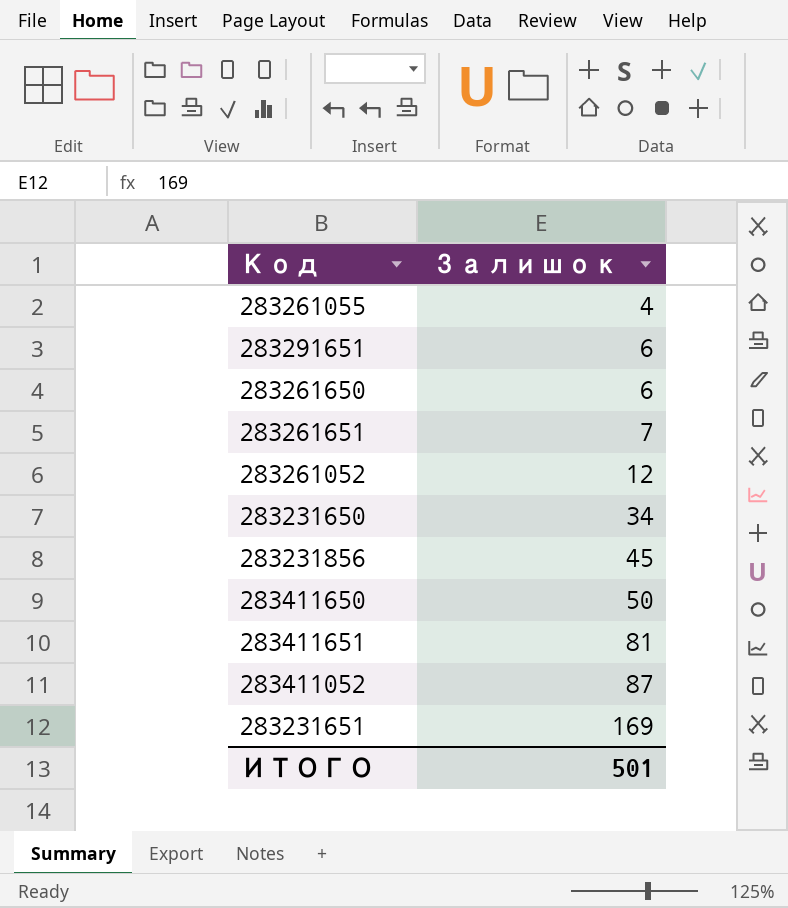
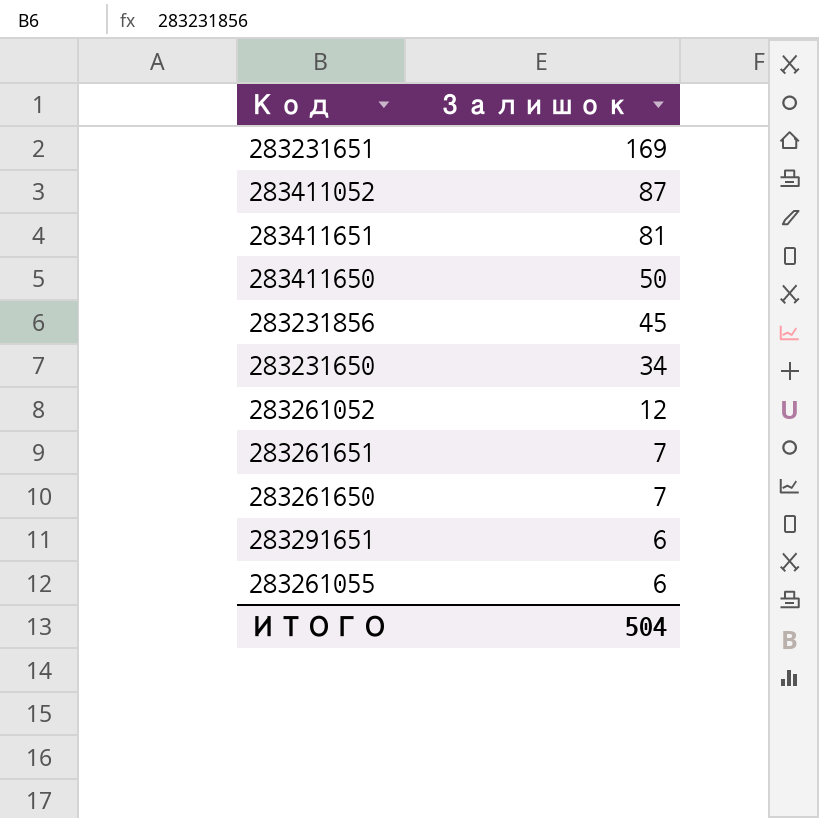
row order: Залишок ascending -> Залишок descending
283261650 | Залишок: 6 -> 7
283261055 | Залишок: 4 -> 6
ИТОГО | Залишок: 501 -> 504

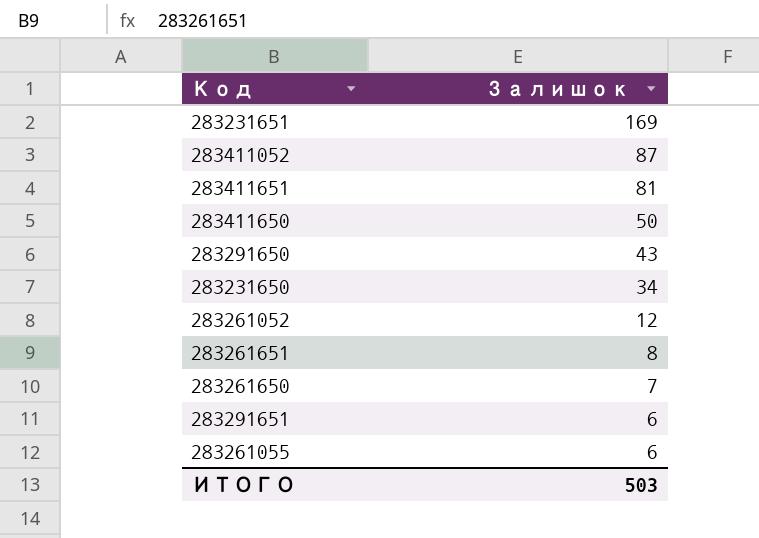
row 283231856: 45 -> none
row 283291650: none -> 43
283261651 | Залишок: 7 -> 8
ИТОГО | Залишок: 504 -> 503

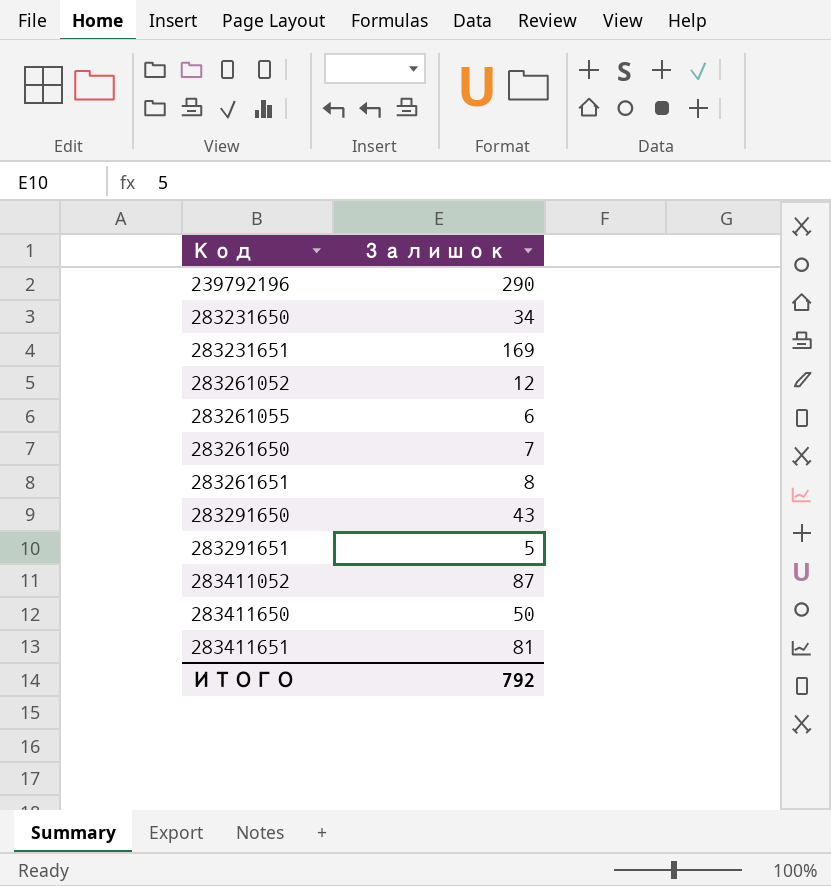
row order: Залишок descending -> Код ascending
row 239792196: none -> 290
283291651 | Залишок: 6 -> 5
ИТОГО | Залишок: 503 -> 792

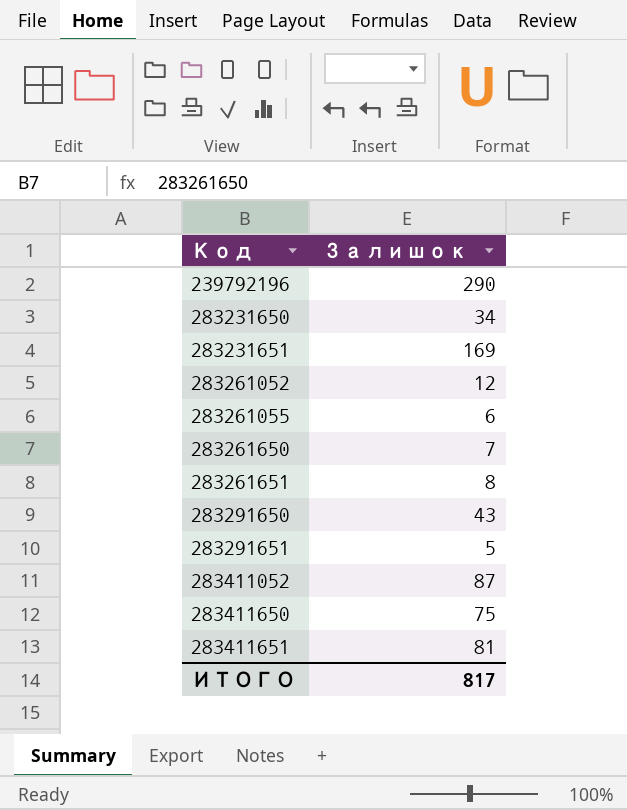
283411650 | Залишок: 50 -> 75
ИТОГО | Залишок: 792 -> 817

